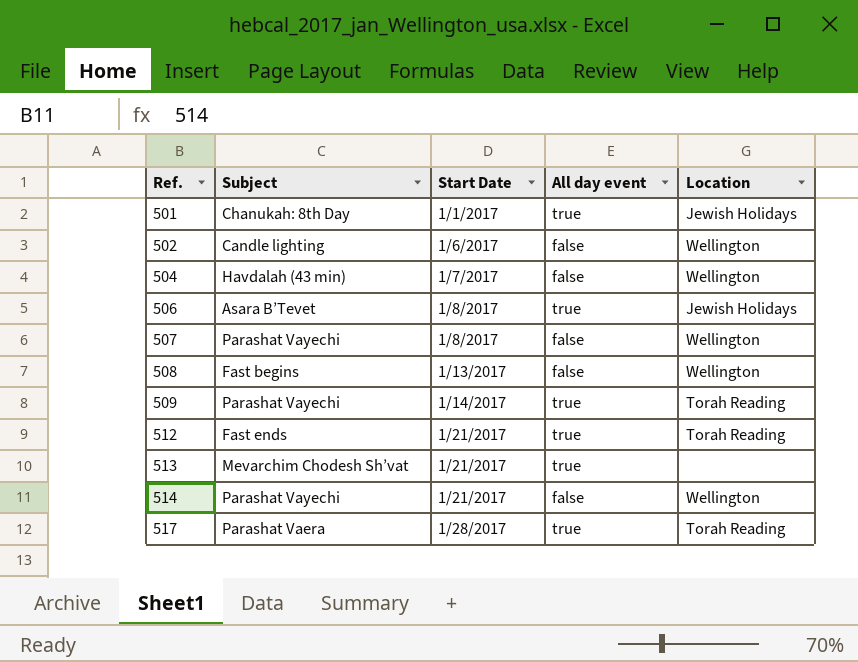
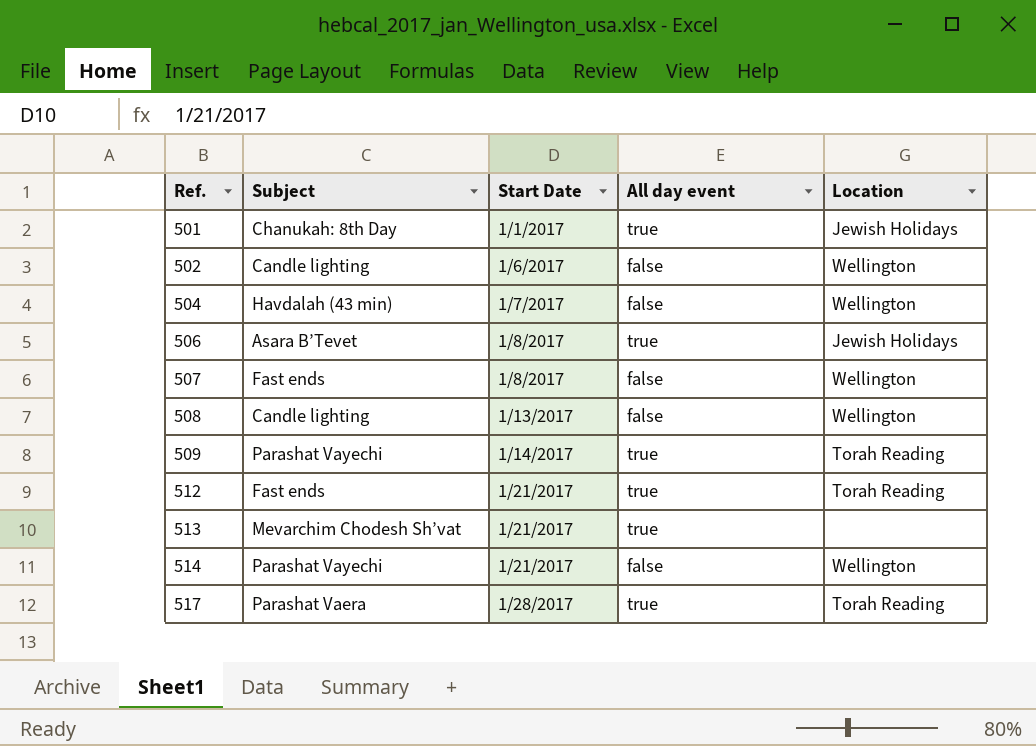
507 | Subject: Parashat Vayechi -> Fast ends
508 | Subject: Fast begins -> Candle lighting

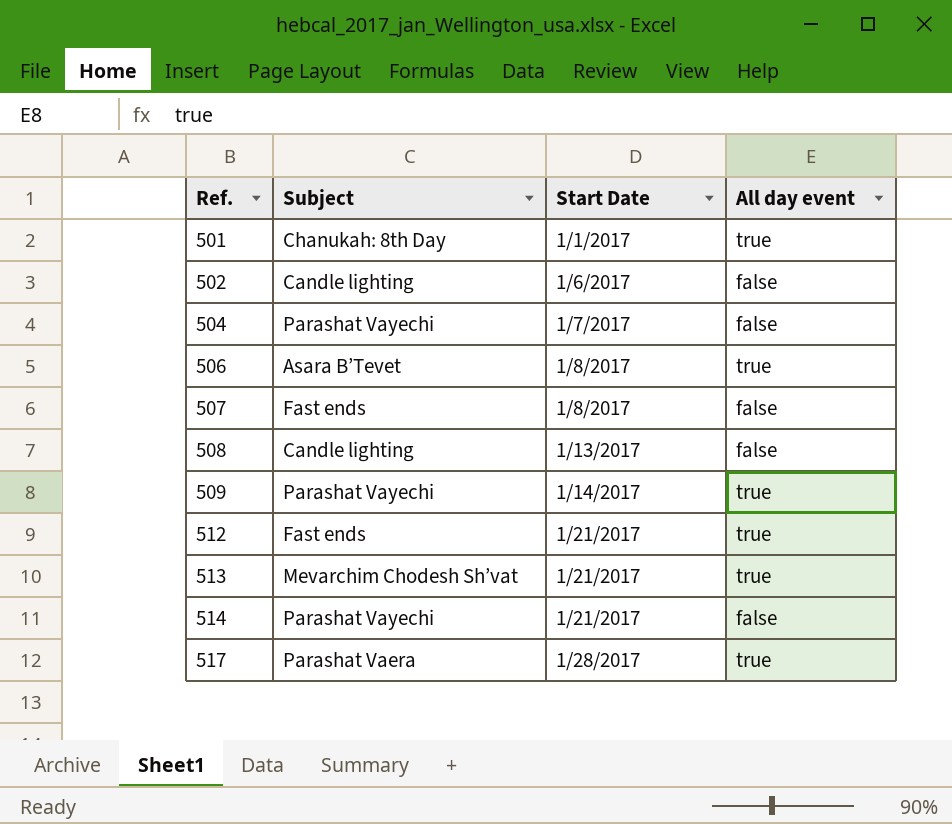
column Location | position: 5 -> none
504 | Subject: Havdalah (43 min) -> Parashat Vayechi

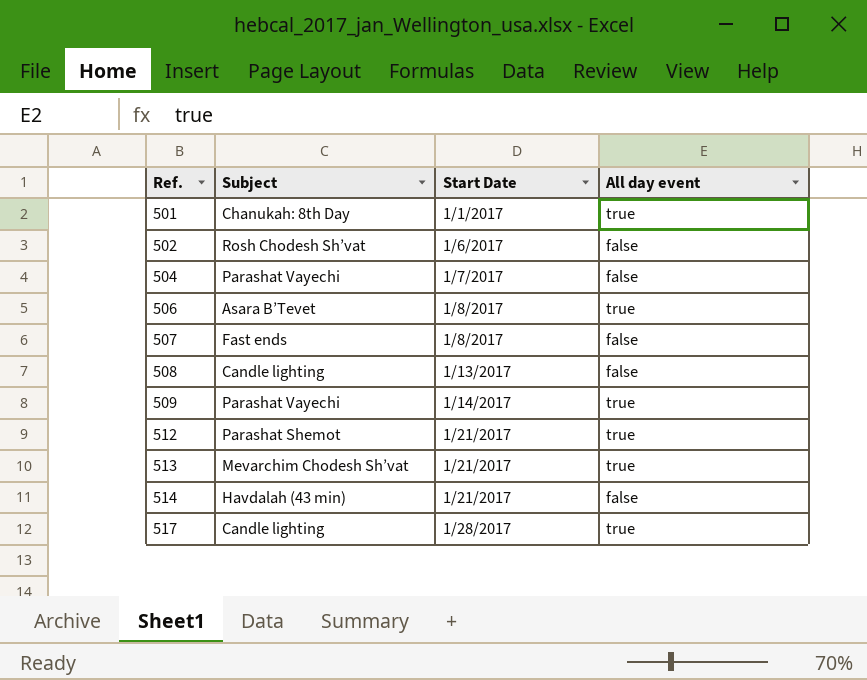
502 | Subject: Candle lighting -> Rosh Chodesh Sh’vat
512 | Subject: Fast ends -> Parashat Shemot
514 | Subject: Parashat Vayechi -> Havdalah (43 min)
517 | Subject: Parashat Vaera -> Candle lighting

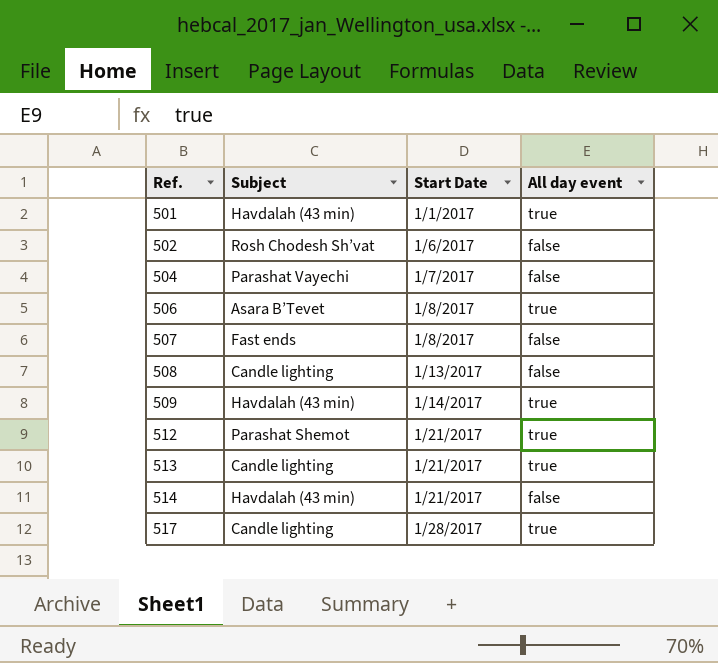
501 | Subject: Chanukah: 8th Day -> Havdalah (43 min)
509 | Subject: Parashat Vayechi -> Havdalah (43 min)
513 | Subject: Mevarchim Chodesh Sh’vat -> Candle lighting

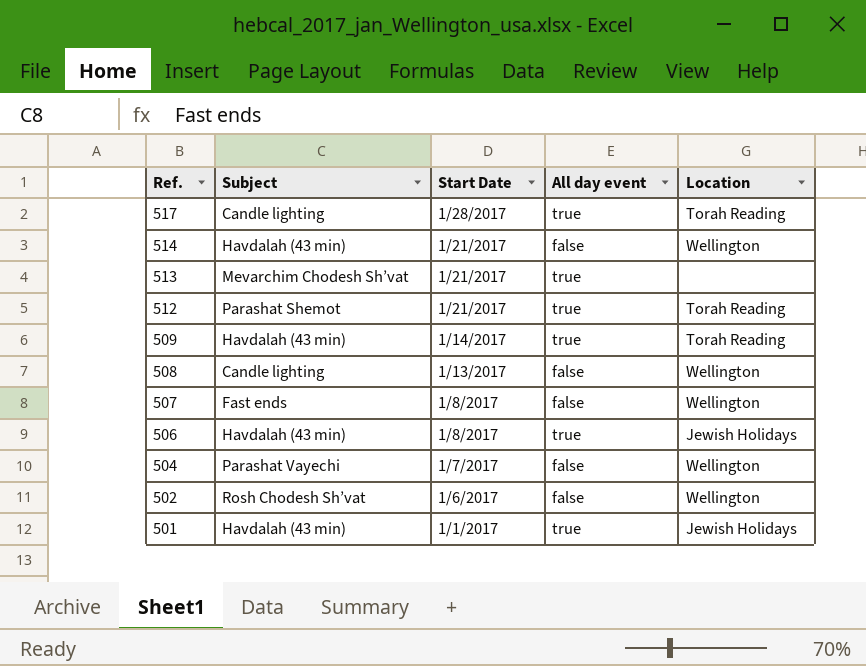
row order: Ref. ascending -> Ref. descending
column Location | position: none -> 5
513 | Subject: Candle lighting -> Mevarchim Chodesh Sh’vat
506 | Subject: Asara B’Tevet -> Havdalah (43 min)

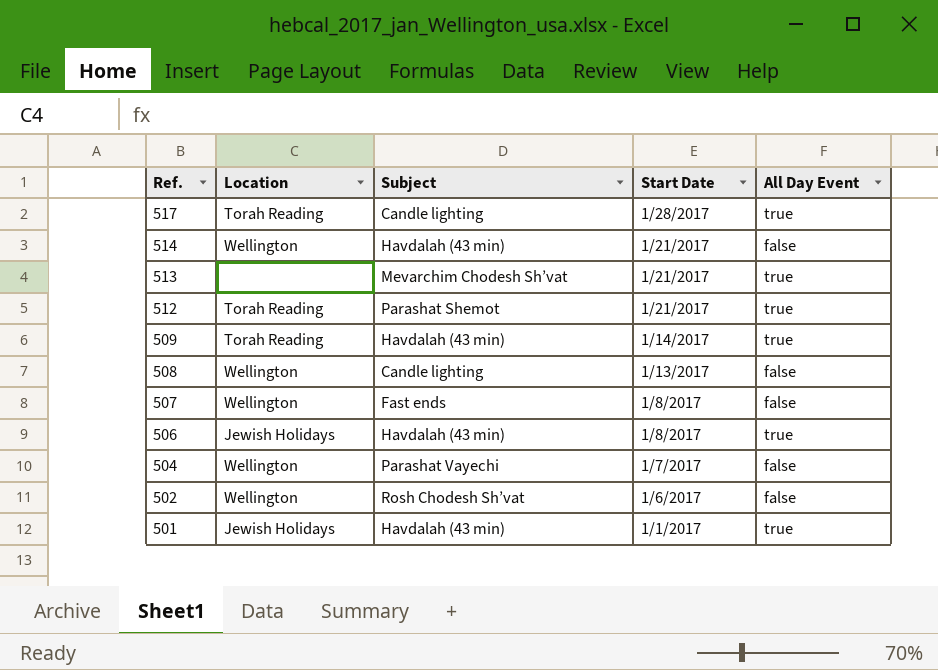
column Location | position: 5 -> 2
column name: All day event -> All Day Event

